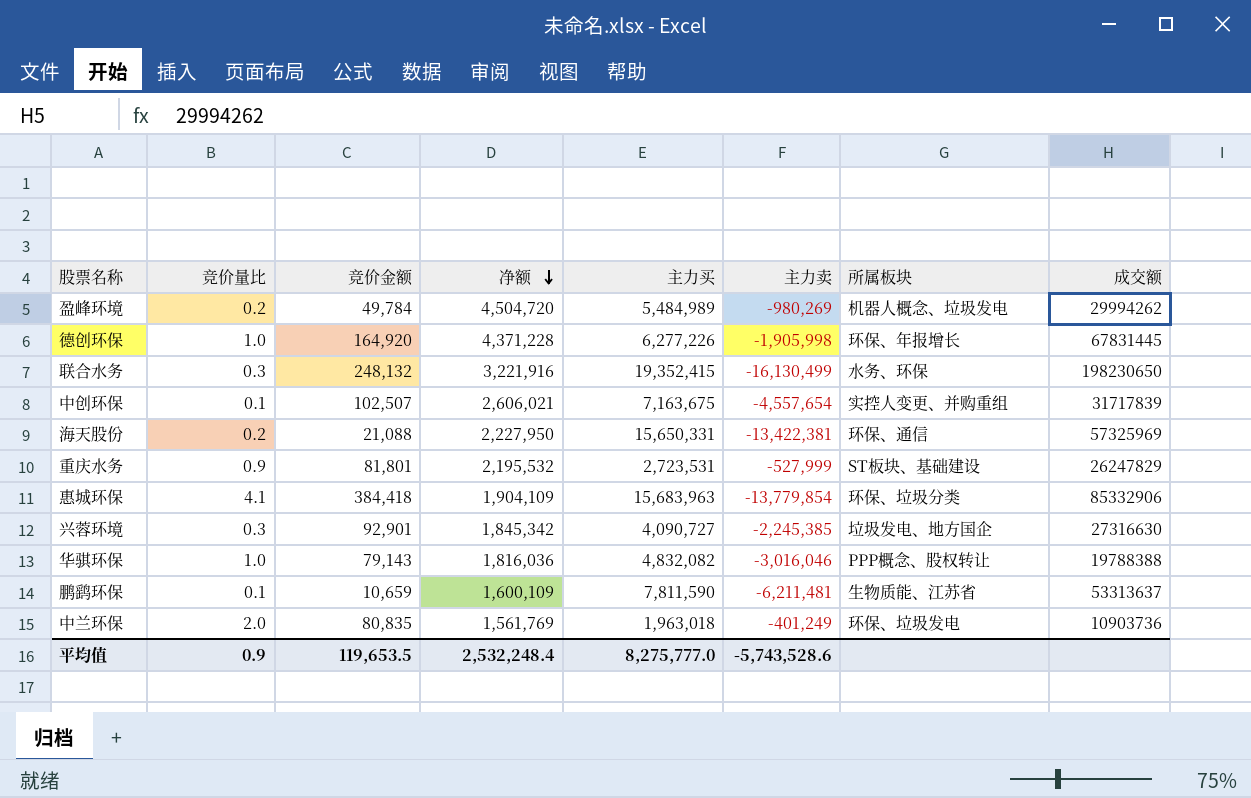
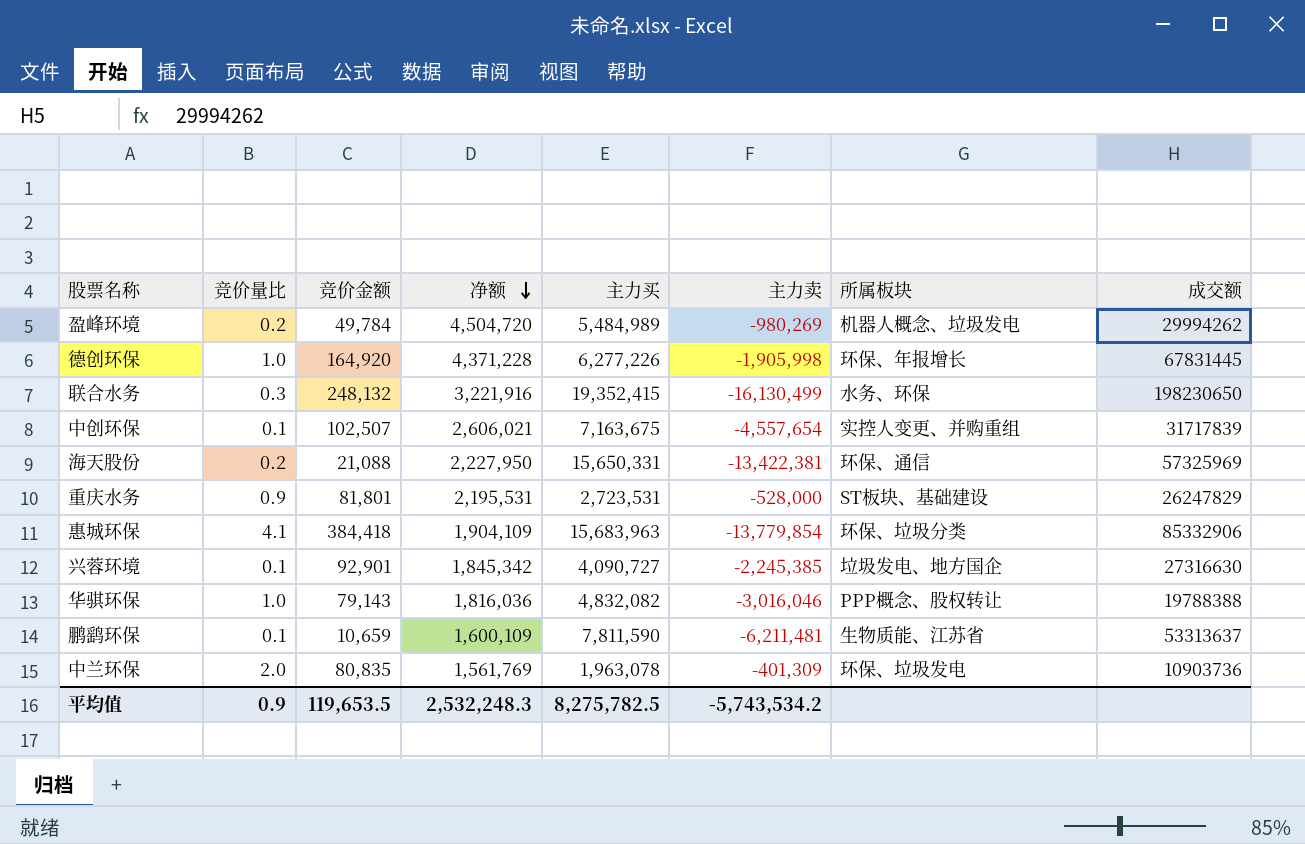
重庆水务 | 净额: 2,195,532 -> 2,195,531
重庆水务 | 主力卖: -527,999 -> -528,000
兴蓉环境 | 竞价量比: 0.3 -> 0.1
中兰环保 | 主力买: 1,963,018 -> 1,963,078
中兰环保 | 主力卖: -401,249 -> -401,309
平均值 | 净额: 2,532,248.4 -> 2,532,248.3
平均值 | 主力买: 8,275,777.0 -> 8,275,782.5
平均值 | 主力卖: -5,743,528.6 -> -5,743,534.2

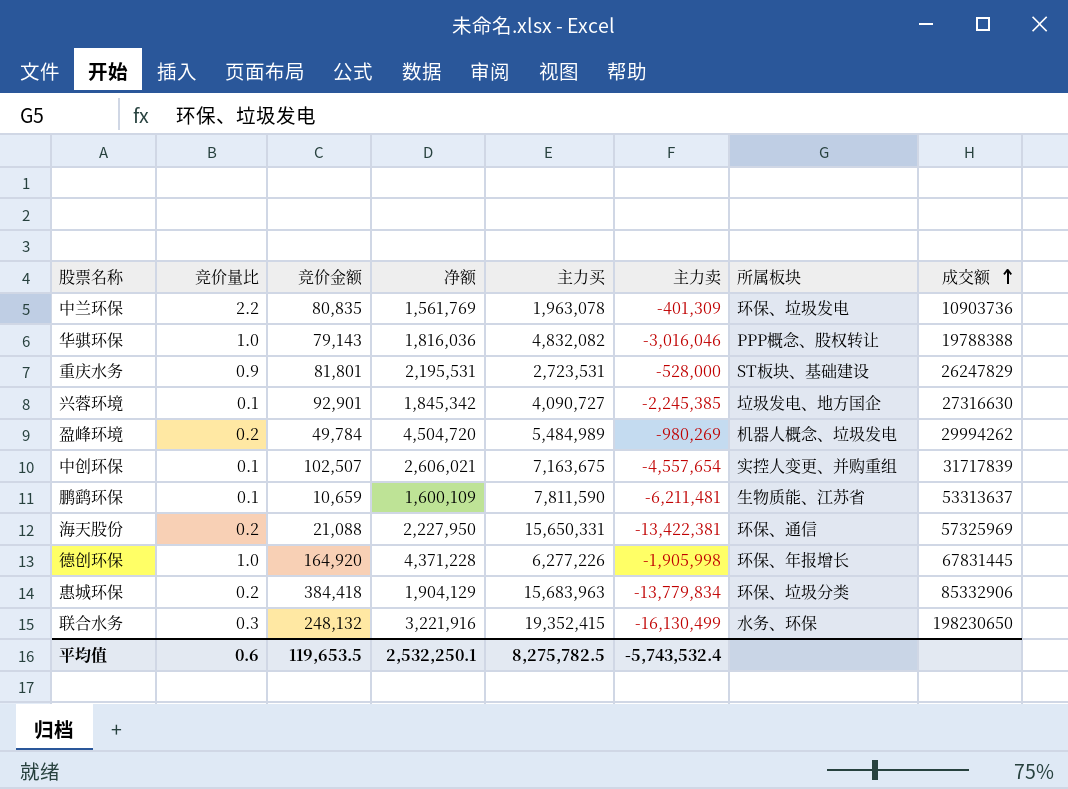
row order: 净额 descending -> 成交额 ascending
中兰环保 | 竞价量比: 2.0 -> 2.2
惠城环保 | 竞价量比: 4.1 -> 0.2
惠城环保 | 净额: 1,904,109 -> 1,904,129
惠城环保 | 主力卖: -13,779,854 -> -13,779,834
平均值 | 竞价量比: 0.9 -> 0.6
平均值 | 净额: 2,532,248.3 -> 2,532,250.1
平均值 | 主力卖: -5,743,534.2 -> -5,743,532.4

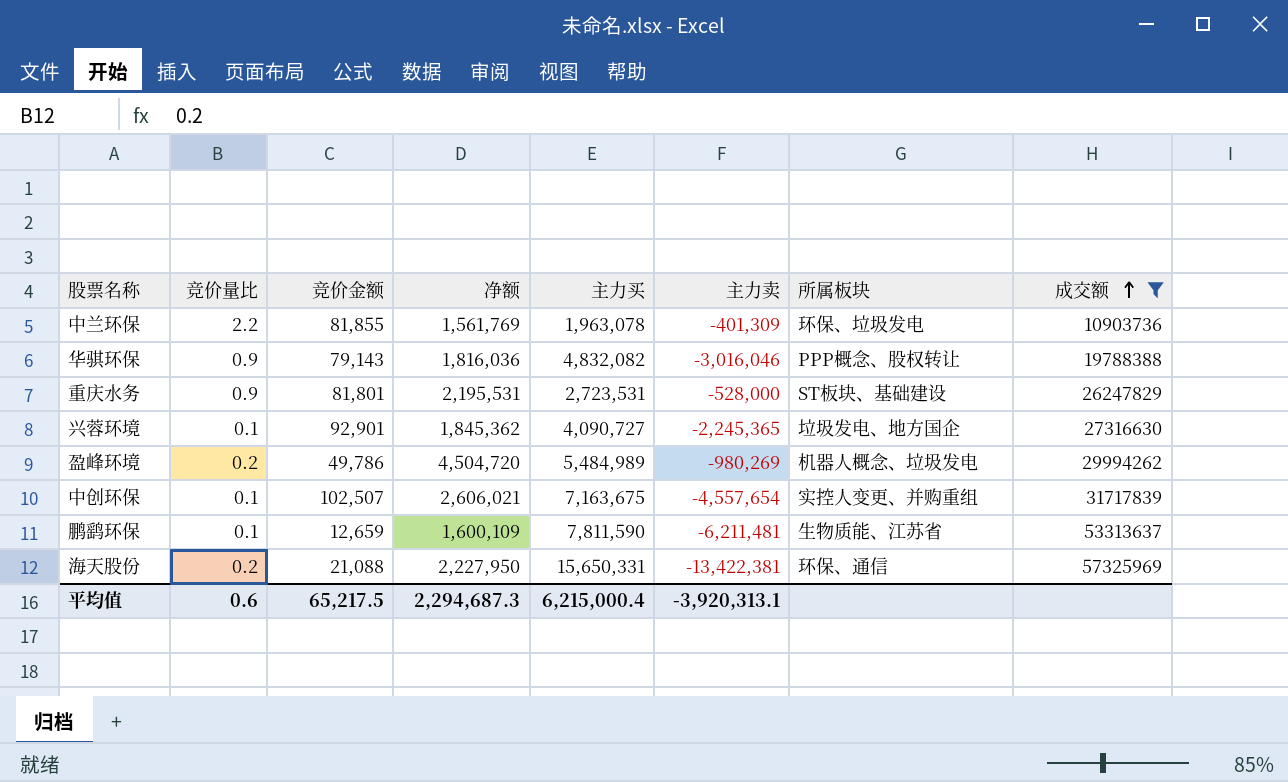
filter: none -> 成交额 <= 57325969
中兰环保 | 竞价金额: 80,835 -> 81,855
华骐环保 | 竞价量比: 1.0 -> 0.9
兴蓉环境 | 净额: 1,845,342 -> 1,845,362
兴蓉环境 | 主力卖: -2,245,385 -> -2,245,365
盈峰环境 | 竞价金额: 49,784 -> 49,786
鹏鹞环保 | 竞价金额: 10,659 -> 12,659
平均值 | 竞价金额: 119,653.5 -> 65,217.5
平均值 | 净额: 2,532,250.1 -> 2,294,687.3
平均值 | 主力买: 8,275,782.5 -> 6,215,000.4
平均值 | 主力卖: -5,743,532.4 -> -3,920,313.1

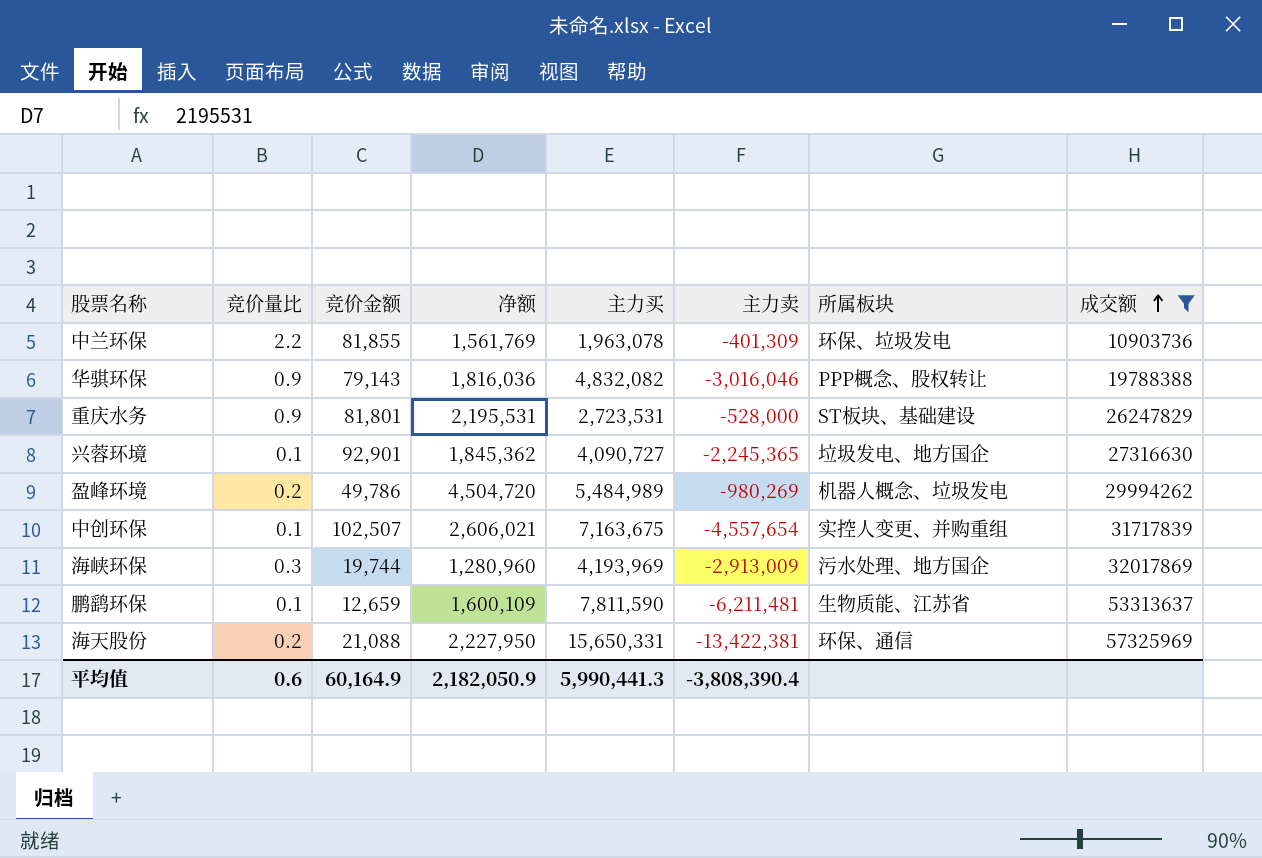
row 海峡环保: none -> 0.3 | 19,744 | 1,280,960 | 4,193,969 | -2,913,009 | 污水处理、地方国企 | 32017869
平均值 | 竞价金额: 65,217.5 -> 60,164.9
平均值 | 净额: 2,294,687.3 -> 2,182,050.9
平均值 | 主力买: 6,215,000.4 -> 5,990,441.3
平均值 | 主力卖: -3,920,313.1 -> -3,808,390.4

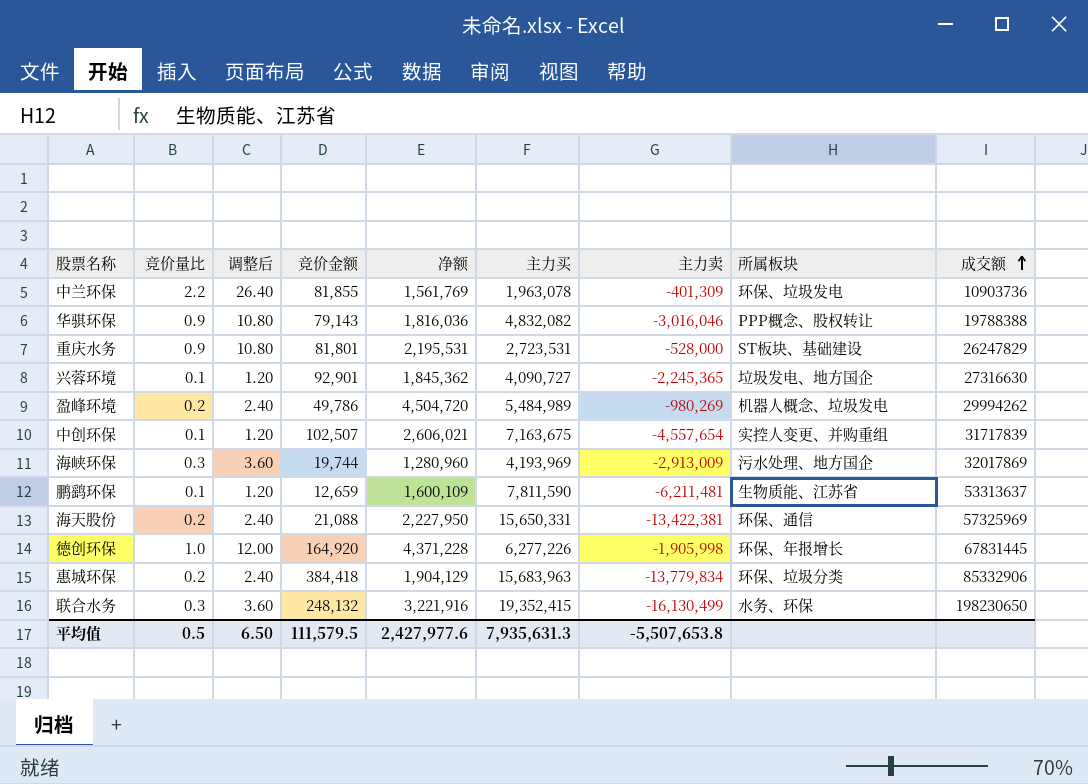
filter: 成交额 <= 57325969 -> none
column 调整后 | formula: none -> [竞价量比] * 12
平均值 | 竞价量比: 0.6 -> 0.5
平均值 | 竞价金额: 60,164.9 -> 111,579.5
平均值 | 净额: 2,182,050.9 -> 2,427,977.6
平均值 | 主力买: 5,990,441.3 -> 7,935,631.3
平均值 | 主力卖: -3,808,390.4 -> -5,507,653.8

